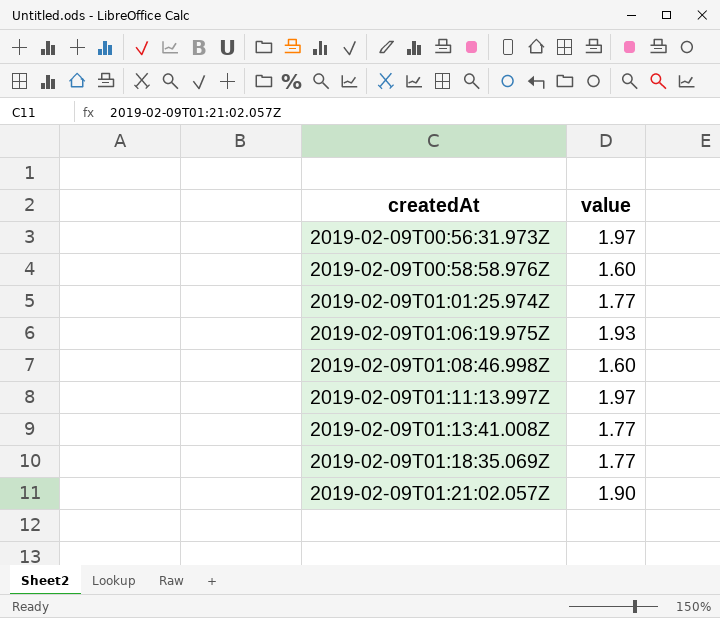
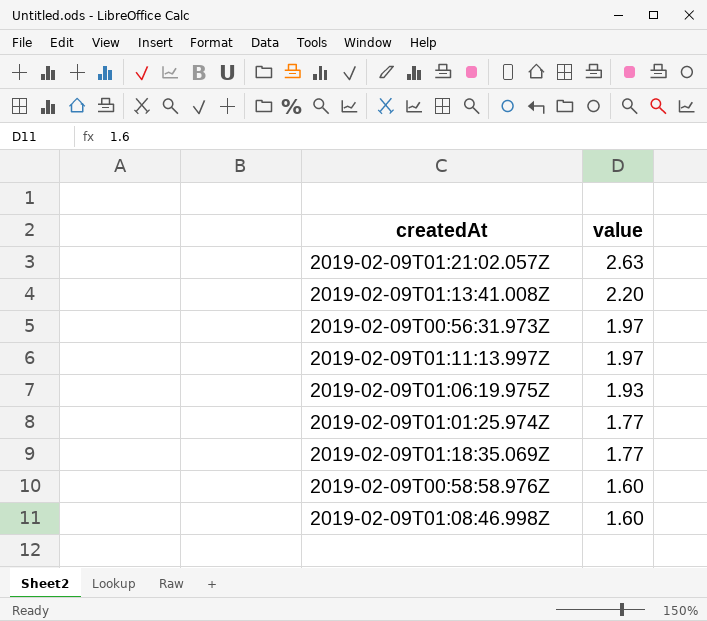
row order: createdAt ascending -> value descending
2019-02-09T01:21:02.057Z | value: 1.90 -> 2.63
2019-02-09T01:13:41.008Z | value: 1.77 -> 2.20

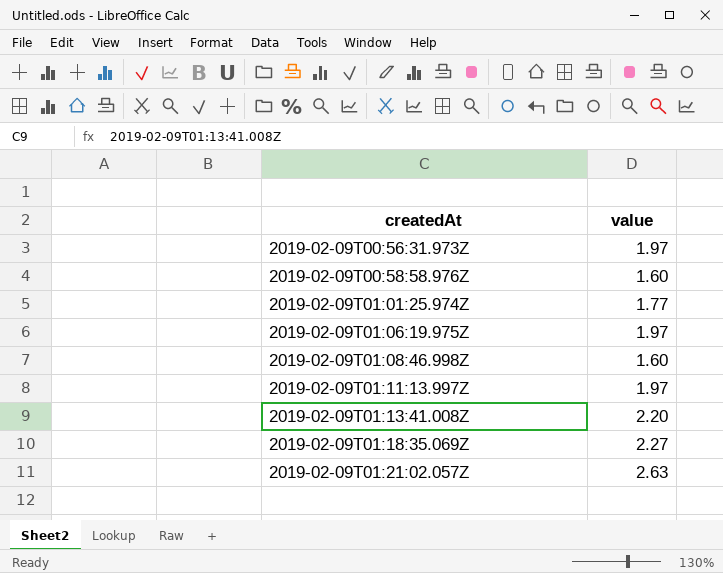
row order: value descending -> createdAt ascending
2019-02-09T01:06:19.975Z | value: 1.93 -> 1.97
2019-02-09T01:18:35.069Z | value: 1.77 -> 2.27

